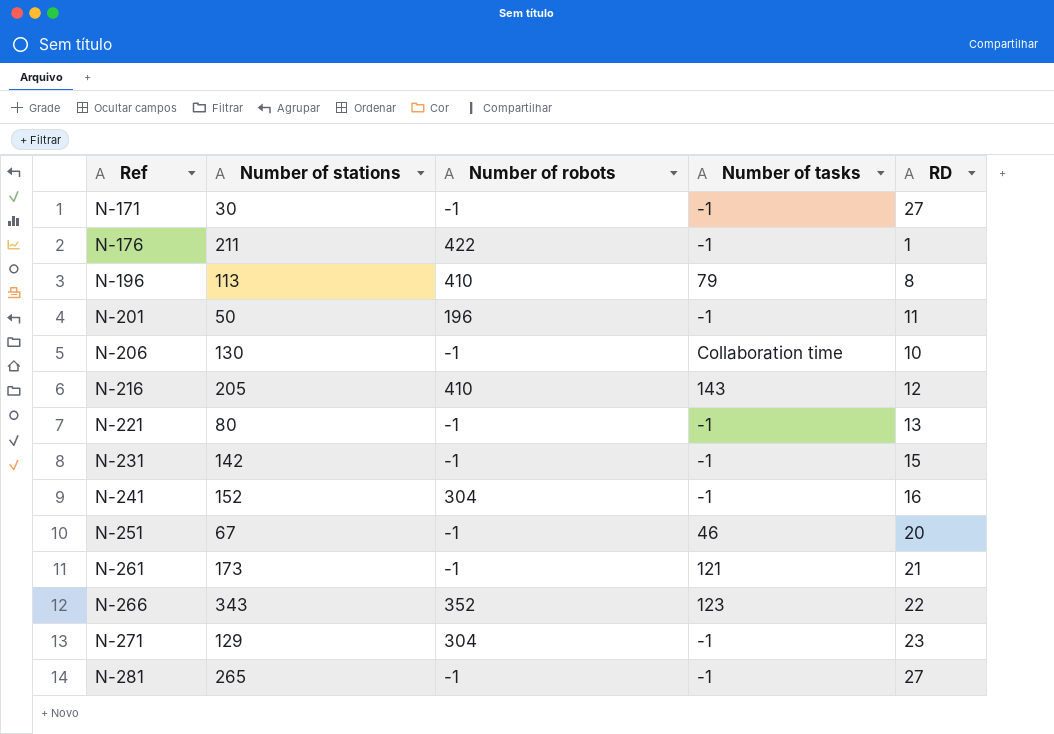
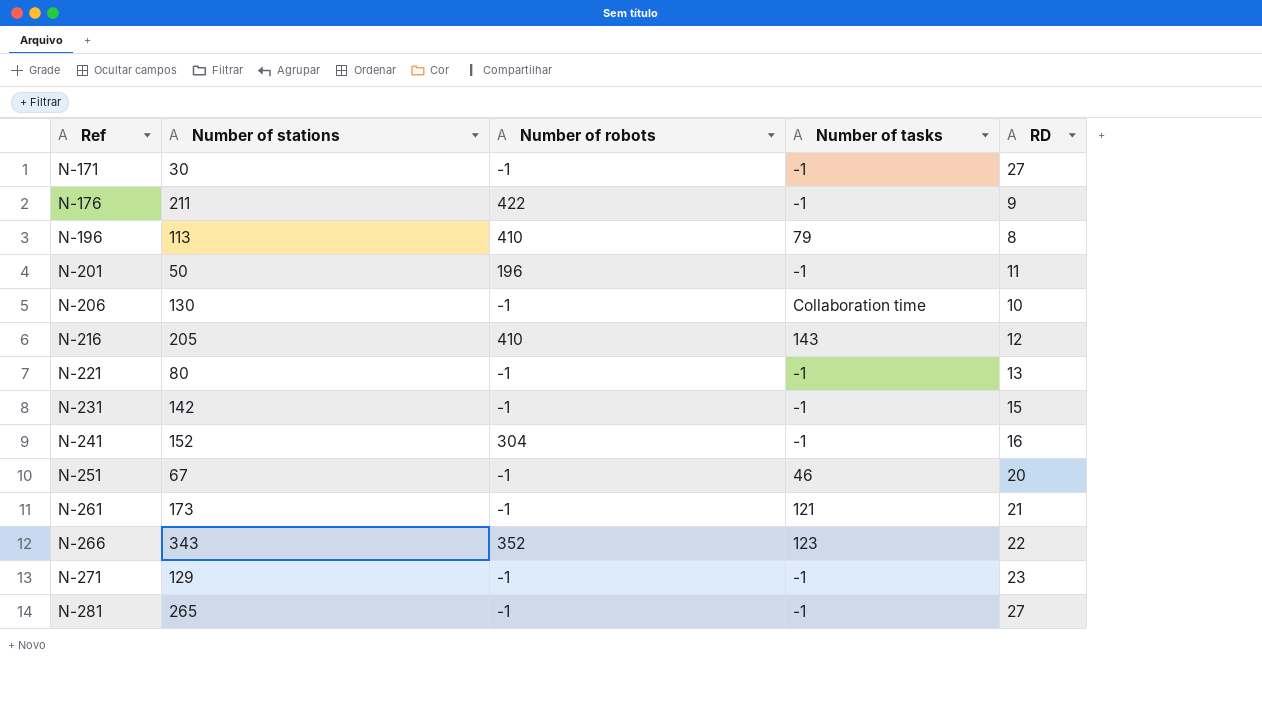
N-176 | RD: 1 -> 9
N-271 | Number of robots: 304 -> -1

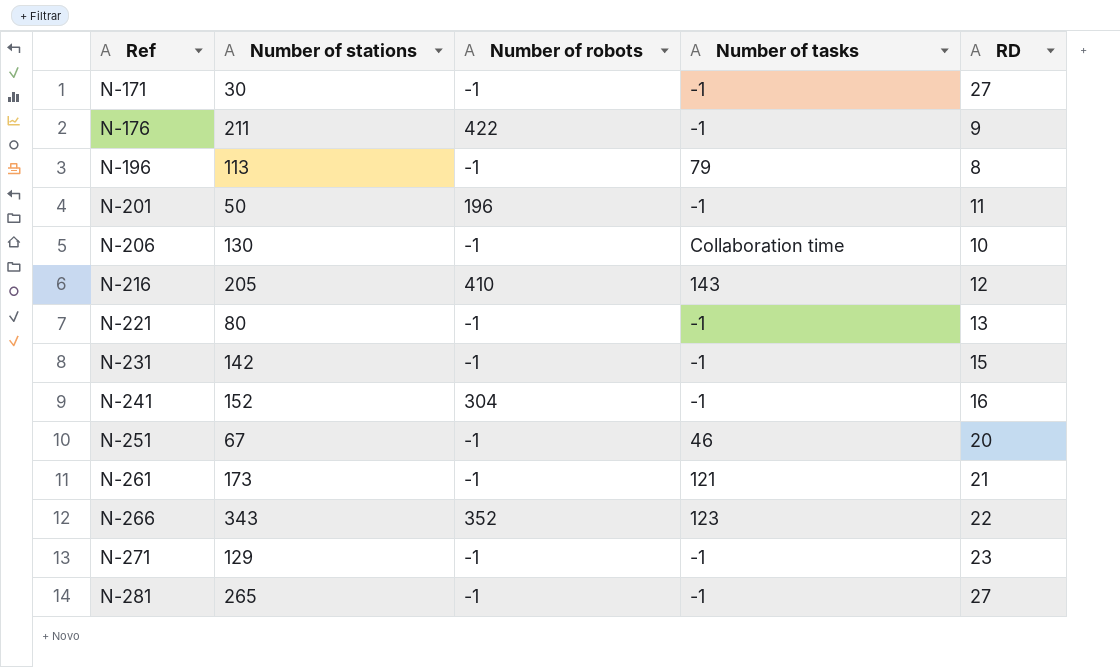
N-196 | Number of robots: 410 -> -1

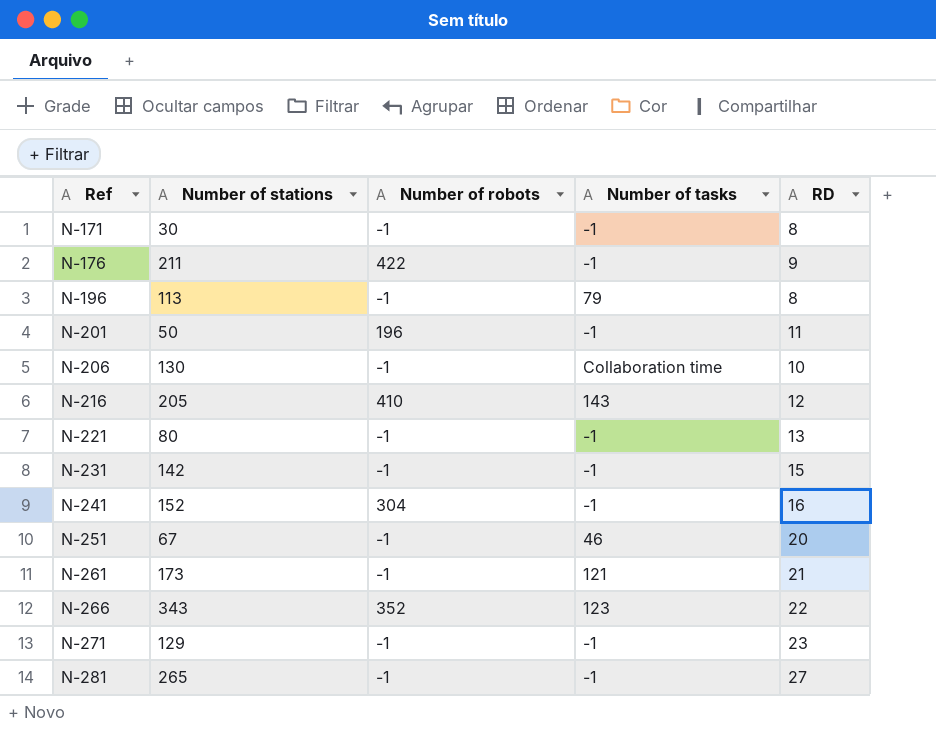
N-171 | RD: 27 -> 8

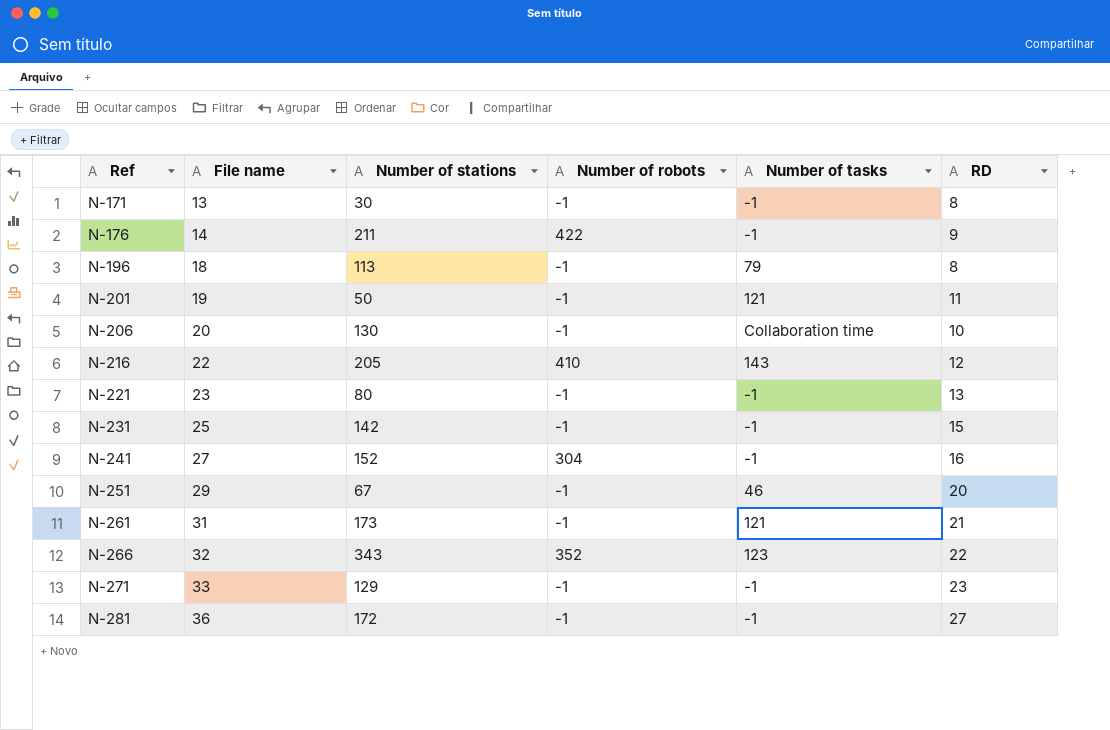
column File name | position: none -> 2
N-201 | Number of robots: 196 -> -1
N-201 | Number of tasks: -1 -> 121
N-281 | Number of stations: 265 -> 172

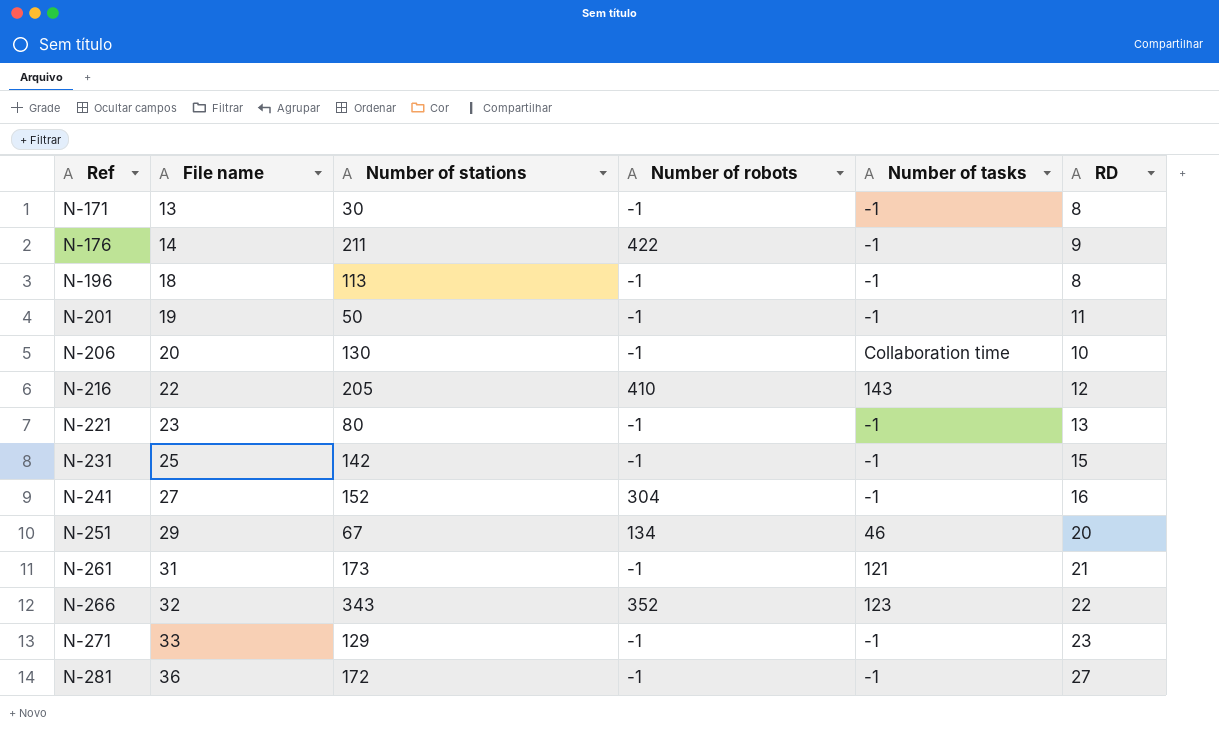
N-196 | Number of tasks: 79 -> -1
N-201 | Number of tasks: 121 -> -1
N-251 | Number of robots: -1 -> 134

